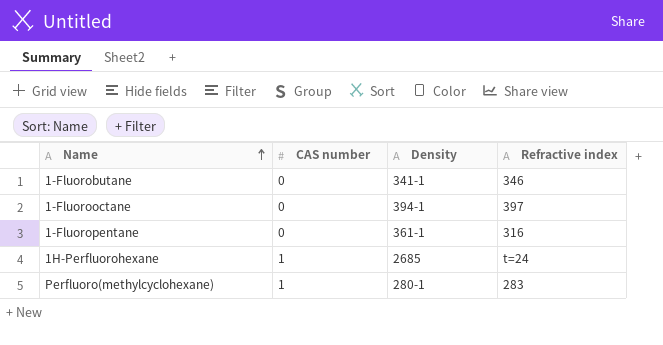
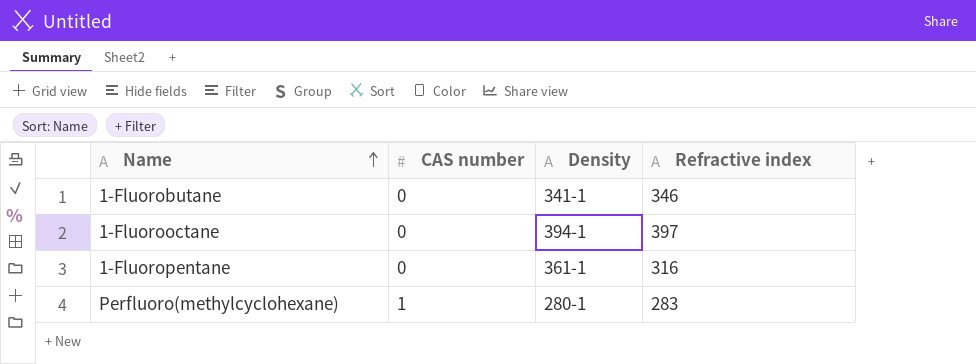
row 1H-Perfluorohexane: 1 | 2685 | t=24 -> none

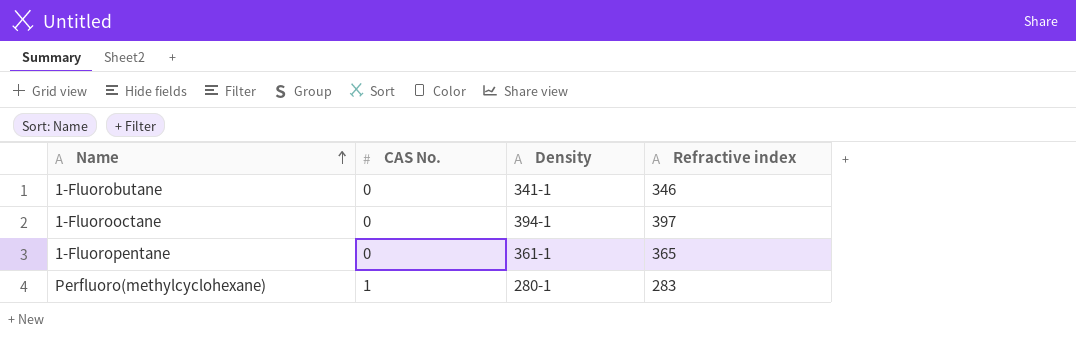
column name: CAS number -> CAS No.
1-Fluoropentane | Refractive index: 316 -> 365

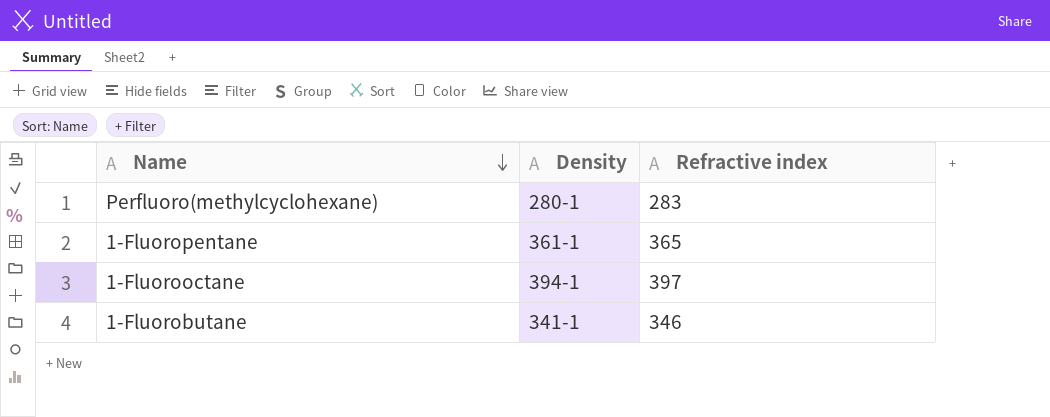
row order: Name ascending -> Name descending
column CAS No. | position: 2 -> none

